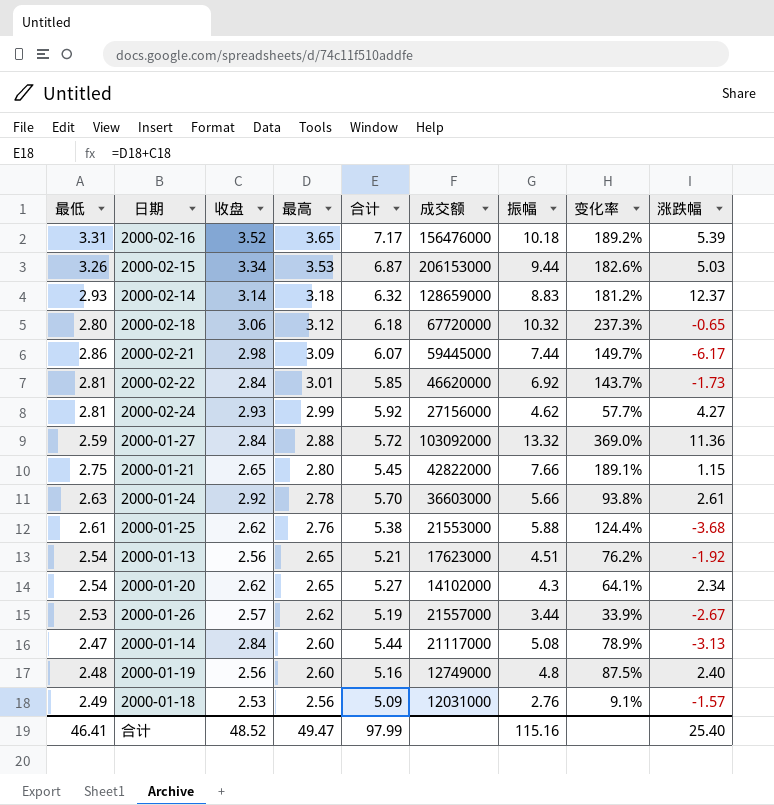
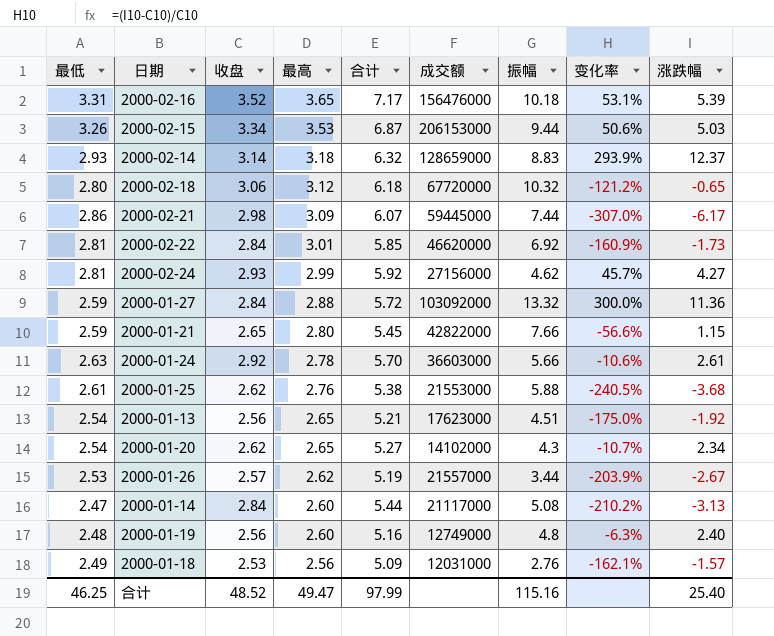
column 变化率 | formula: ([振幅] - [收盘]) / [收盘] -> ([涨跌幅] - [收盘]) / [收盘]
2000-01-21 | 最低: 2.75 -> 2.59
合计 | 最低: 46.41 -> 46.25

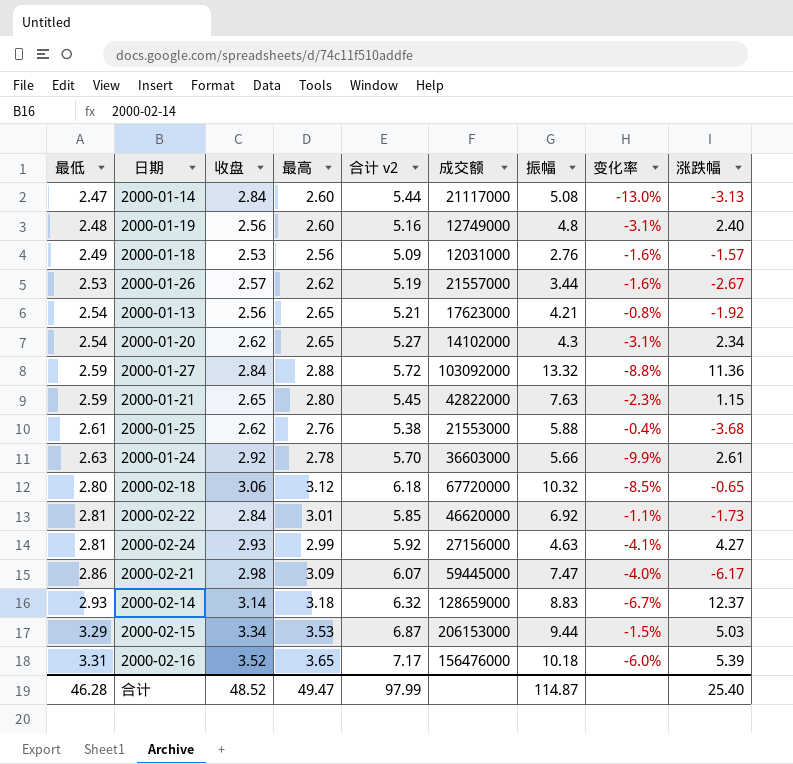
row order: 最高 descending -> 最低 ascending
column name: 合计 -> 合计 v2
column 变化率 | formula: ([涨跌幅] - [收盘]) / [收盘] -> ([最低] - [收盘]) / [收盘]
2000-01-13 | 振幅: 4.51 -> 4.21
2000-01-21 | 振幅: 7.66 -> 7.63
2000-02-24 | 振幅: 4.62 -> 4.63
2000-02-21 | 振幅: 7.44 -> 7.47
2000-02-15 | 最低: 3.26 -> 3.29
合计 | 最低: 46.25 -> 46.28
合计 | 振幅: 115.16 -> 114.87

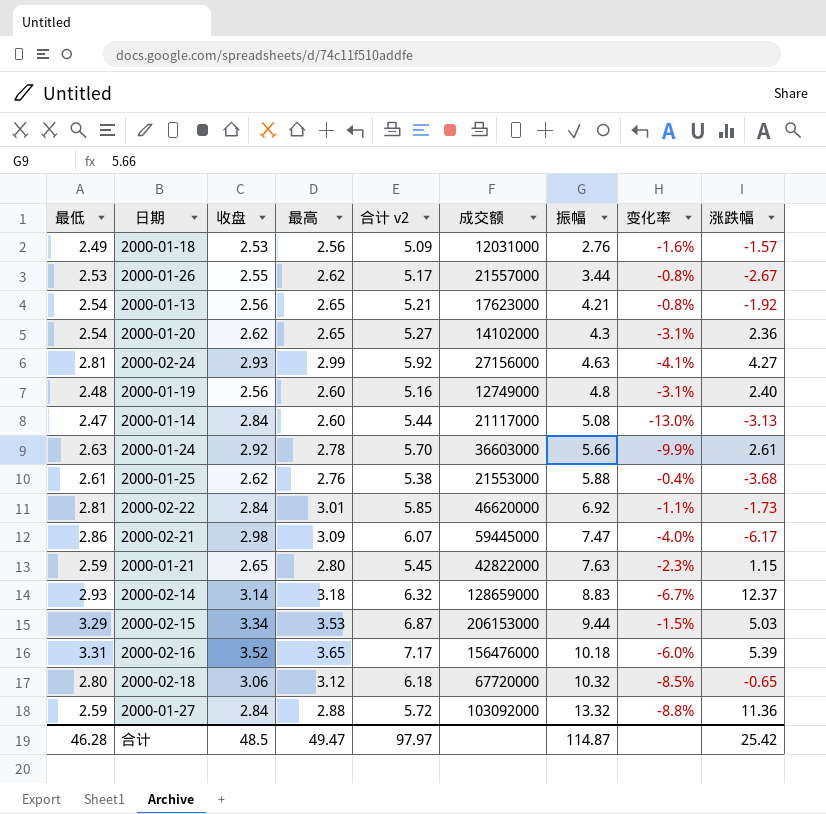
row order: 最低 ascending -> 振幅 ascending
2000-01-26 | 收盘: 2.57 -> 2.55
2000-01-26 | 合计 v2: 5.19 -> 5.17
2000-01-26 | 变化率: -1.6% -> -0.8%
2000-01-20 | 涨跌幅: 2.34 -> 2.36
合计 | 收盘: 48.52 -> 48.5
合计 | 合计 v2: 97.99 -> 97.97
合计 | 涨跌幅: 25.40 -> 25.42

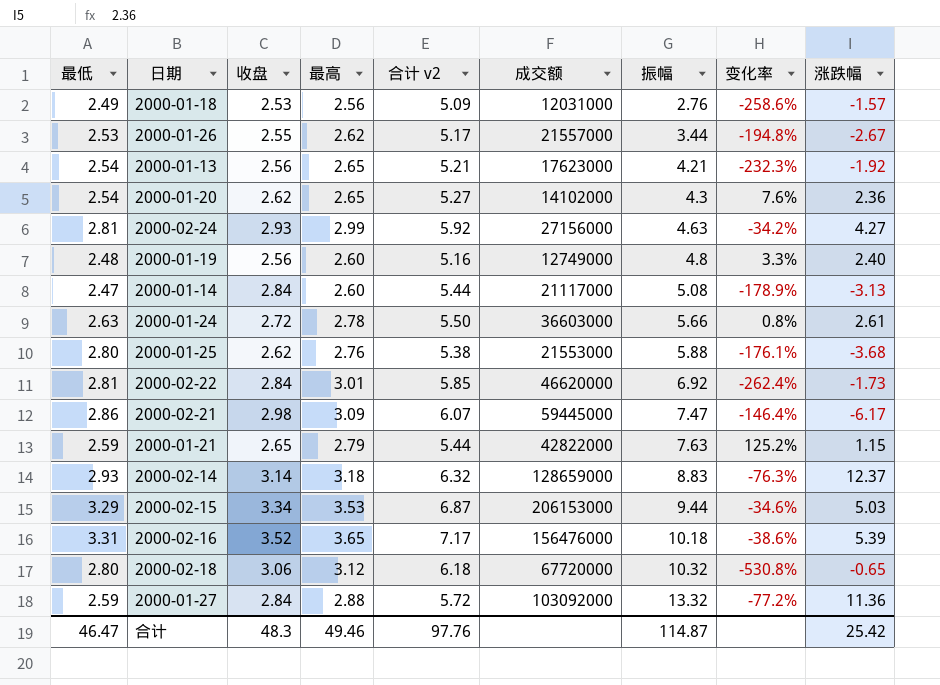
column 变化率 | formula: ([最低] - [收盘]) / [收盘] -> ([最低] - [涨跌幅]) / [涨跌幅]
2000-01-24 | 收盘: 2.92 -> 2.72
2000-01-24 | 合计 v2: 5.70 -> 5.50
2000-01-25 | 最低: 2.61 -> 2.80
2000-01-21 | 最高: 2.80 -> 2.79
2000-01-21 | 合计 v2: 5.45 -> 5.44
合计 | 最低: 46.28 -> 46.47
合计 | 收盘: 48.5 -> 48.3
合计 | 最高: 49.47 -> 49.46
合计 | 合计 v2: 97.97 -> 97.76

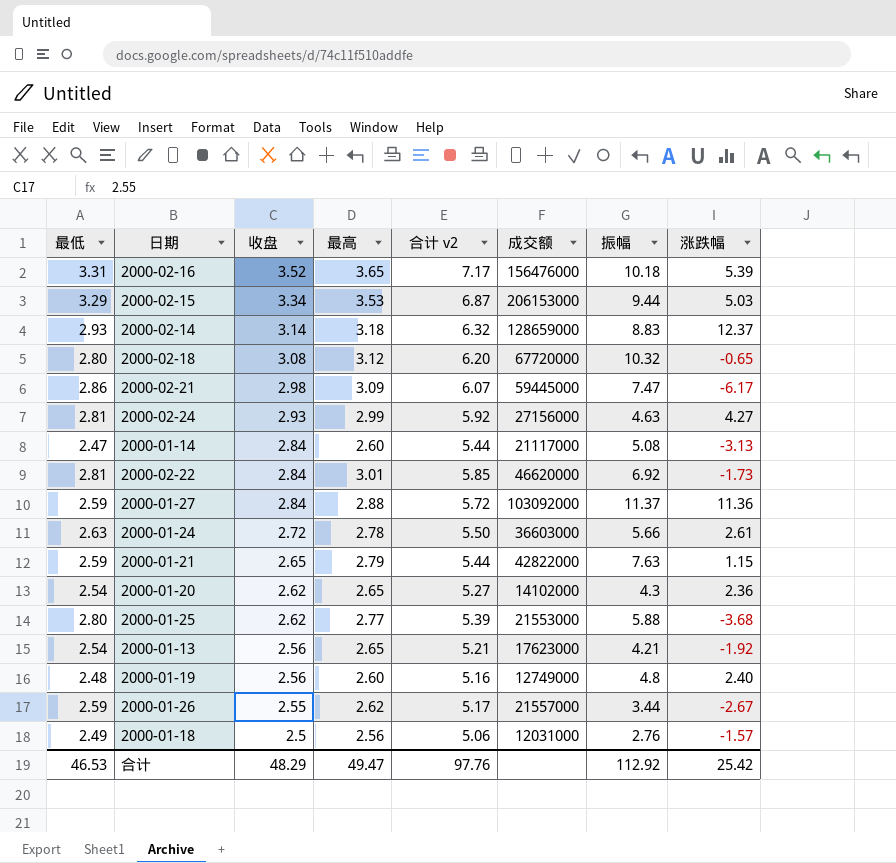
row order: 振幅 ascending -> 收盘 descending
column 变化率 | formula: ([最低] - [涨跌幅]) / [涨跌幅] -> none
2000-02-18 | 收盘: 3.06 -> 3.08
2000-02-18 | 合计 v2: 6.18 -> 6.20
2000-01-27 | 振幅: 13.32 -> 11.37
2000-01-25 | 最高: 2.76 -> 2.77
2000-01-25 | 合计 v2: 5.38 -> 5.39
2000-01-26 | 最低: 2.53 -> 2.59
2000-01-18 | 收盘: 2.53 -> 2.5
2000-01-18 | 合计 v2: 5.09 -> 5.06
合计 | 最低: 46.47 -> 46.53
合计 | 收盘: 48.3 -> 48.29
合计 | 最高: 49.46 -> 49.47
合计 | 振幅: 114.87 -> 112.92

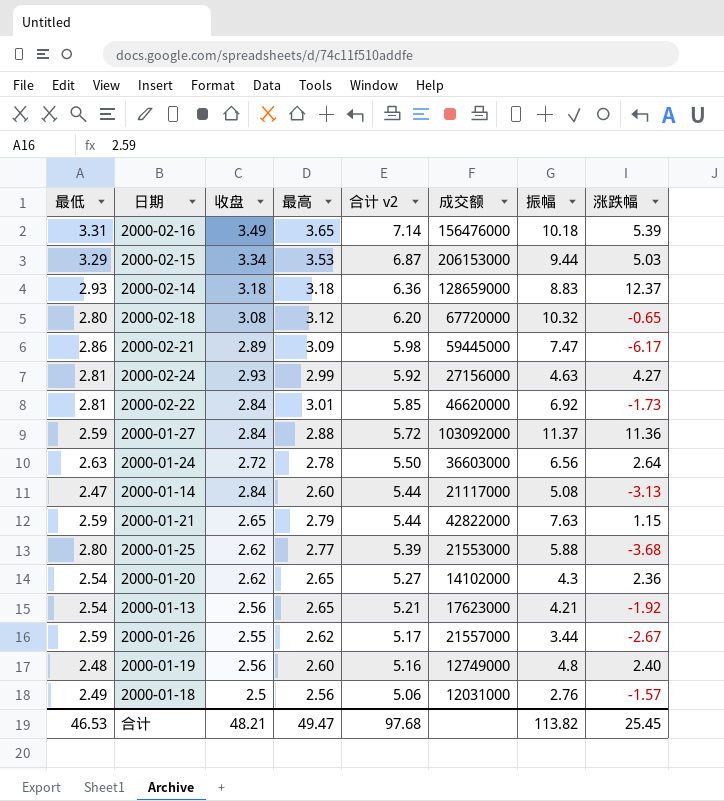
row order: 收盘 descending -> 合计 v2 descending
2000-02-16 | 收盘: 3.52 -> 3.49
2000-02-16 | 合计 v2: 7.17 -> 7.14
2000-02-14 | 收盘: 3.14 -> 3.18
2000-02-14 | 合计 v2: 6.32 -> 6.36
2000-02-21 | 收盘: 2.98 -> 2.89
2000-02-21 | 合计 v2: 6.07 -> 5.98
2000-01-24 | 振幅: 5.66 -> 6.56
2000-01-24 | 涨跌幅: 2.61 -> 2.64
合计 | 收盘: 48.29 -> 48.21
合计 | 合计 v2: 97.76 -> 97.68
合计 | 振幅: 112.92 -> 113.82
合计 | 涨跌幅: 25.42 -> 25.45

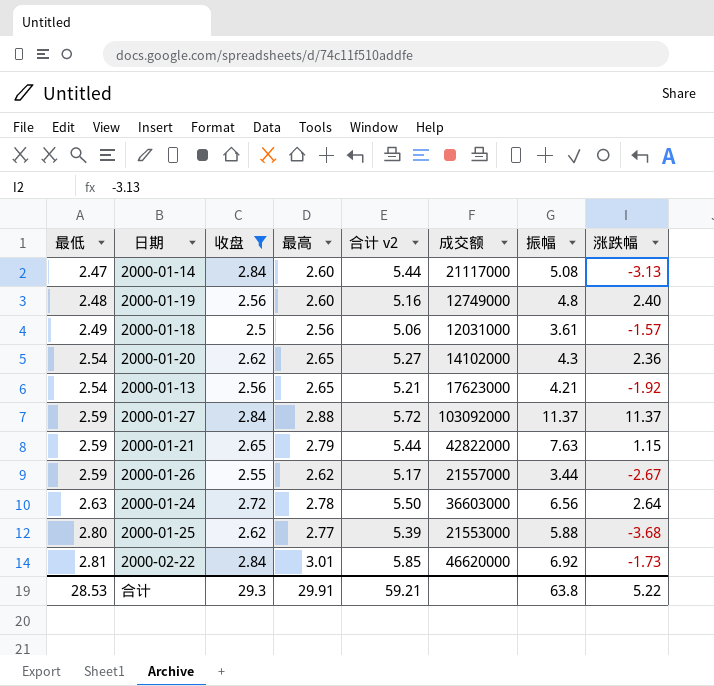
filter: none -> 收盘 <= 2.84
row order: 合计 v2 descending -> 最低 ascending
2000-01-18 | 振幅: 2.76 -> 3.61
2000-01-27 | 涨跌幅: 11.36 -> 11.37
合计 | 最低: 46.53 -> 28.53
合计 | 收盘: 48.21 -> 29.3
合计 | 最高: 49.47 -> 29.91
合计 | 合计 v2: 97.68 -> 59.21
合计 | 振幅: 113.82 -> 63.8
合计 | 涨跌幅: 25.45 -> 5.22

